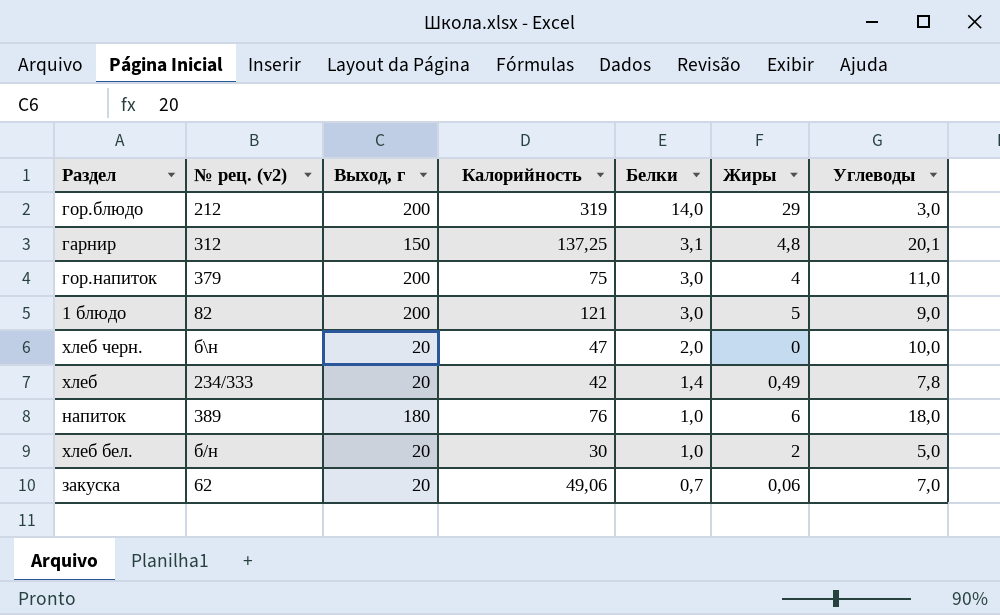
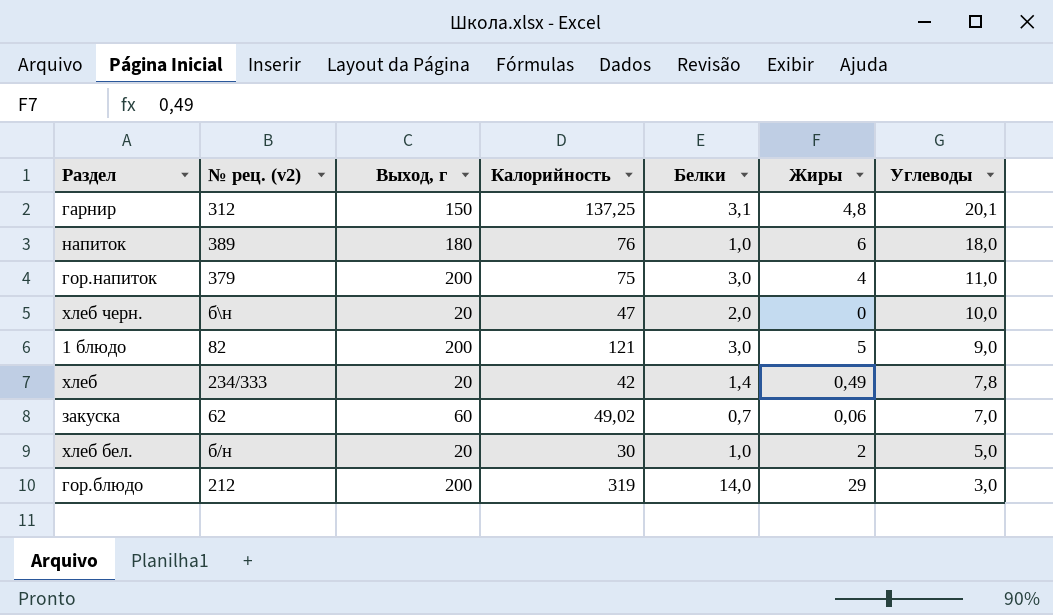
row order: Белки descending -> Углеводы descending
закуска | Выход, г: 20 -> 60
закуска | Калорийность: 49,06 -> 49,02

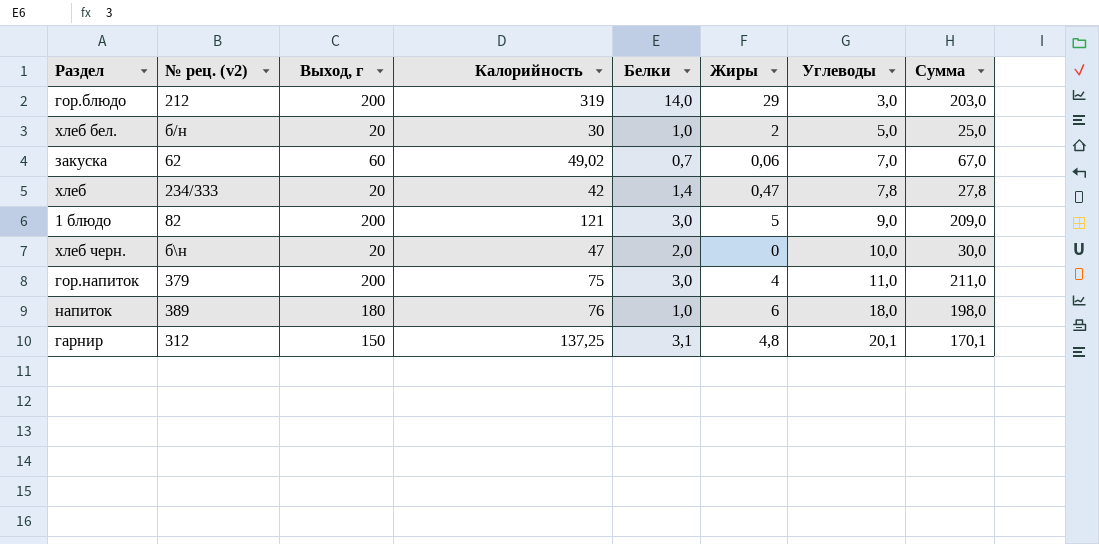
row order: Углеводы descending -> Углеводы ascending
column Сумма | formula: none -> [Выход, г] + [Углеводы]
хлеб | Жиры: 0,49 -> 0,47

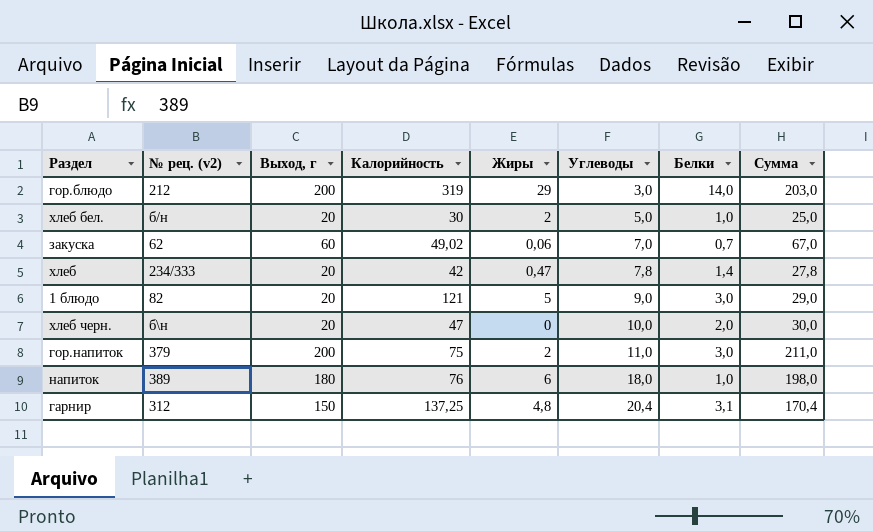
column Белки | position: 5 -> 7
1 блюдо | Выход, г: 200 -> 20
1 блюдо | Сумма: 209,0 -> 29,0
гор.напиток | Жиры: 4 -> 2
гарнир | Углеводы: 20,1 -> 20,4
гарнир | Сумма: 170,1 -> 170,4

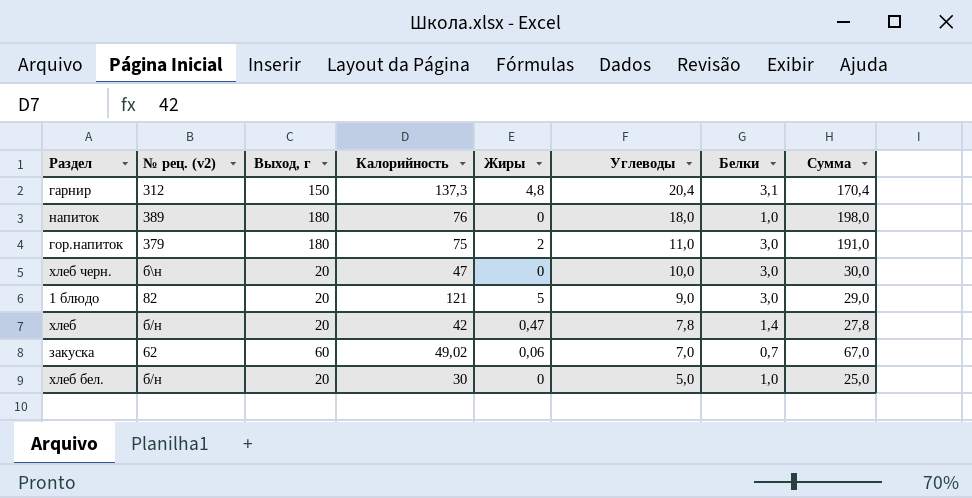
row order: Углеводы ascending -> Углеводы descending
row гор.блюдо: 212 | 200 | 319 | 29 | 3,0 | 14,0 | 203,0 -> none
гарнир | Калорийность: 137,25 -> 137,3
напиток | Жиры: 6 -> 0
гор.напиток | Выход, г: 200 -> 180
гор.напиток | Сумма: 211,0 -> 191,0
хлеб черн. | Белки: 2,0 -> 3,0
хлеб | № рец. (v2): 234/333 -> б/н
хлеб бел. | Жиры: 2 -> 0

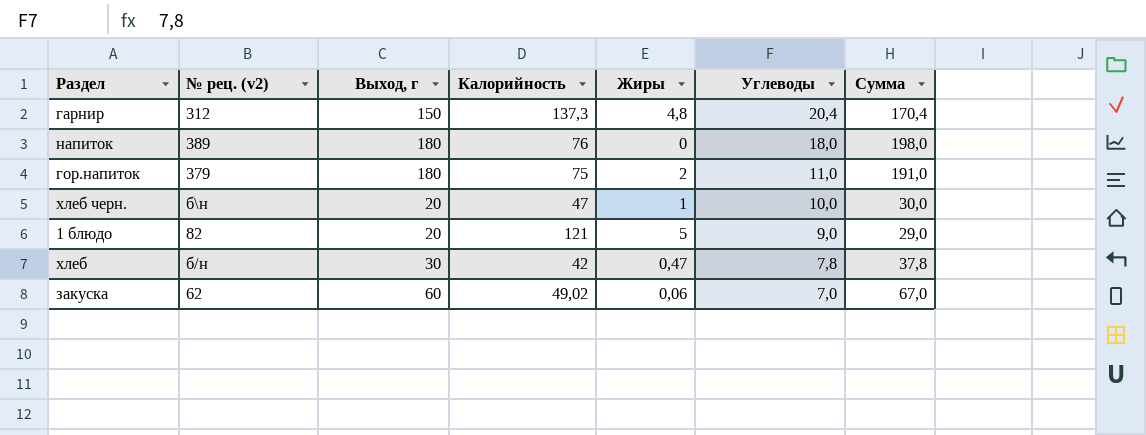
column Белки | position: 7 -> none
row хлеб бел.: б/н | 20 | 30 | 0 | 5,0 | 1,0 | 25,0 -> none
хлеб черн. | Жиры: 0 -> 1
хлеб | Выход, г: 20 -> 30
хлеб | Сумма: 27,8 -> 37,8

